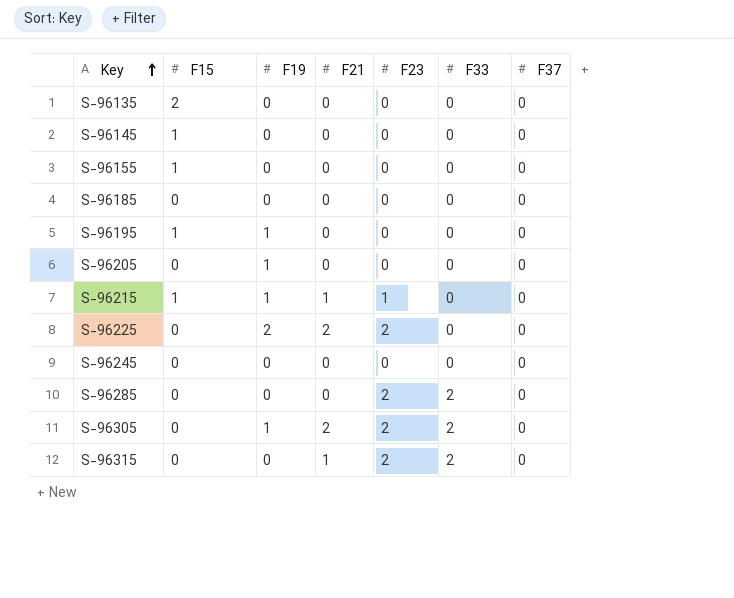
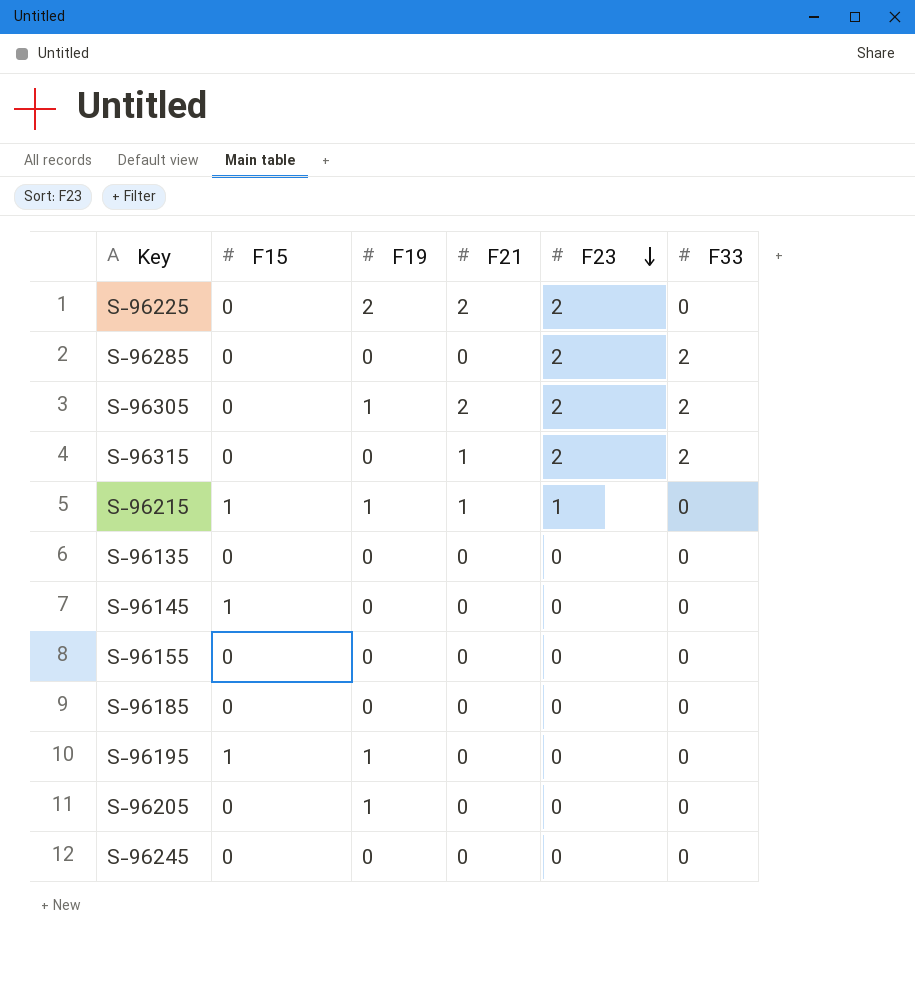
row order: Key ascending -> F23 descending
column F37 | position: 7 -> none
S-96135 | F15: 2 -> 0
S-96155 | F15: 1 -> 0

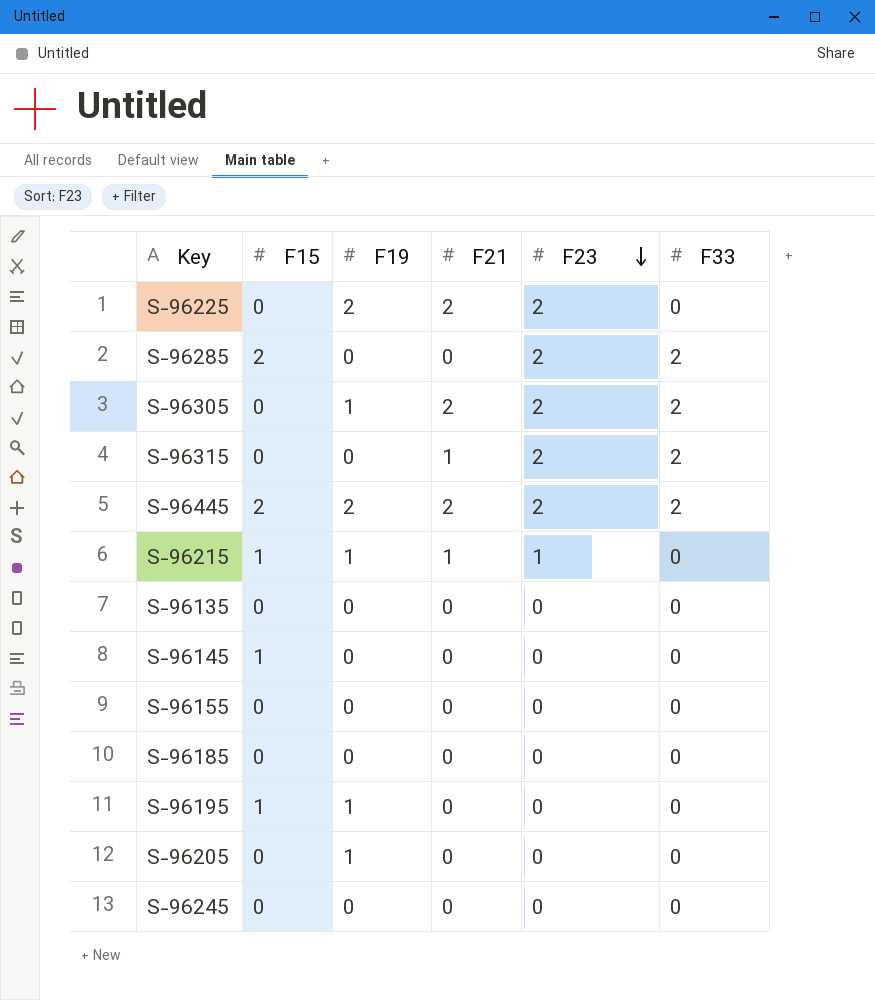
S-96285 | F15: 0 -> 2
row S-96445: none -> 2 | 2 | 2 | 2 | 2

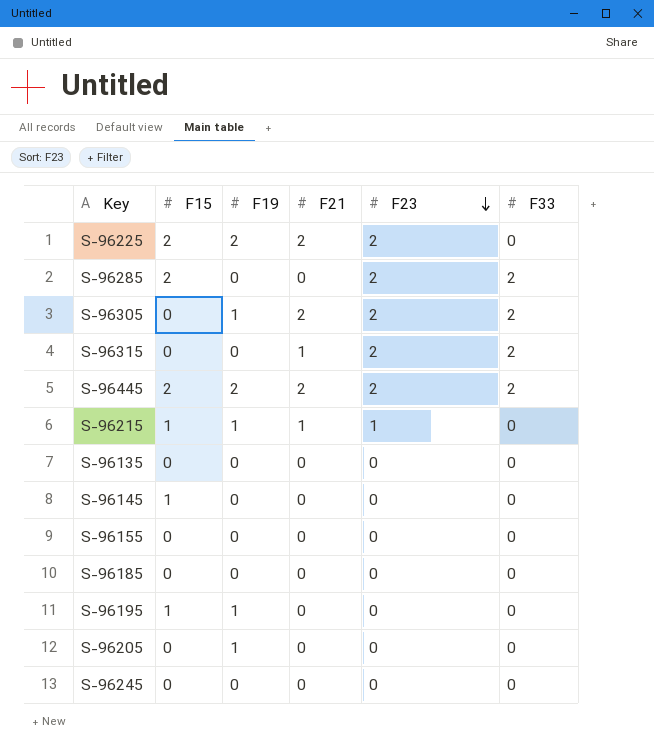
S-96225 | F15: 0 -> 2

